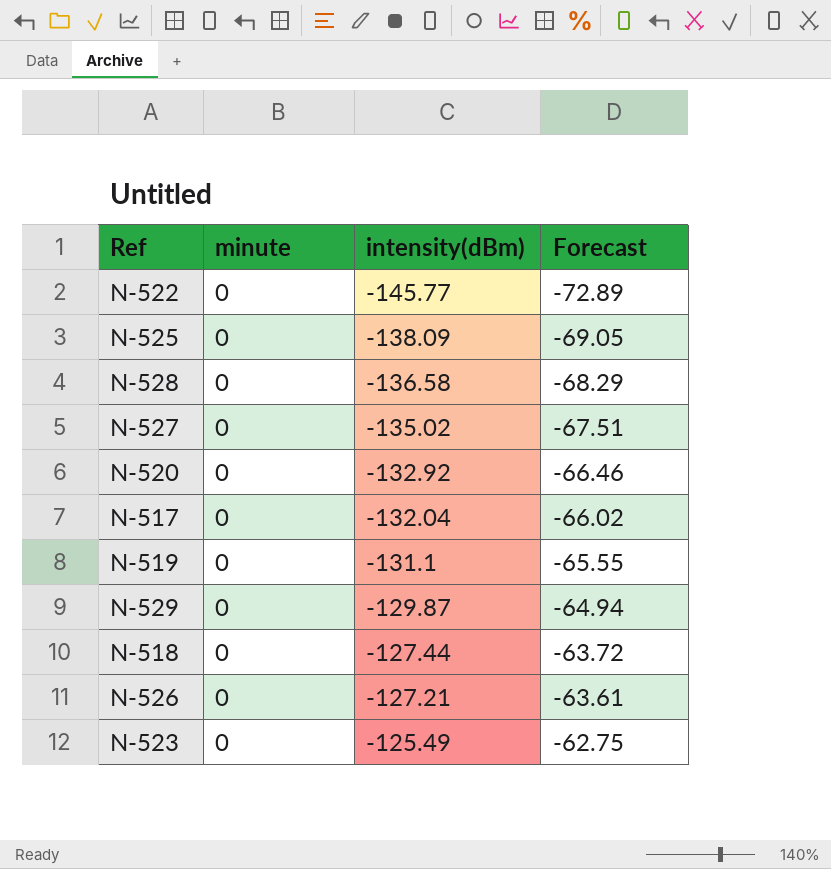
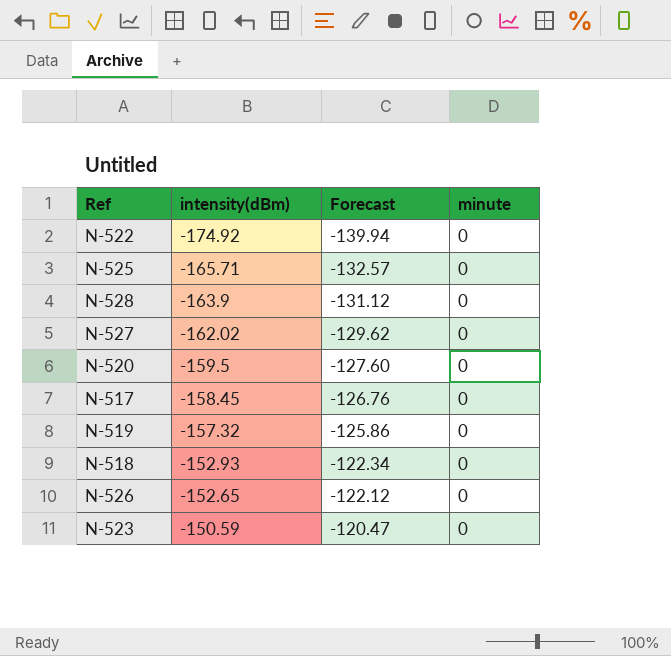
column Forecast | formula: [intensity(dBm)] * 0.5 -> [intensity(dBm)] * 0.8
column minute | position: 2 -> 4
row N-529: 0 | -129.87 | -64.94 -> none
N-522 | intensity(dBm): -145.77 -> -174.92
N-525 | intensity(dBm): -138.09 -> -165.71
N-528 | intensity(dBm): -136.58 -> -163.9
N-527 | intensity(dBm): -135.02 -> -162.02
N-520 | intensity(dBm): -132.92 -> -159.5
N-517 | intensity(dBm): -132.04 -> -158.45
N-519 | intensity(dBm): -131.1 -> -157.32
N-518 | intensity(dBm): -127.44 -> -152.93
N-526 | intensity(dBm): -127.21 -> -152.65
N-523 | intensity(dBm): -125.49 -> -150.59

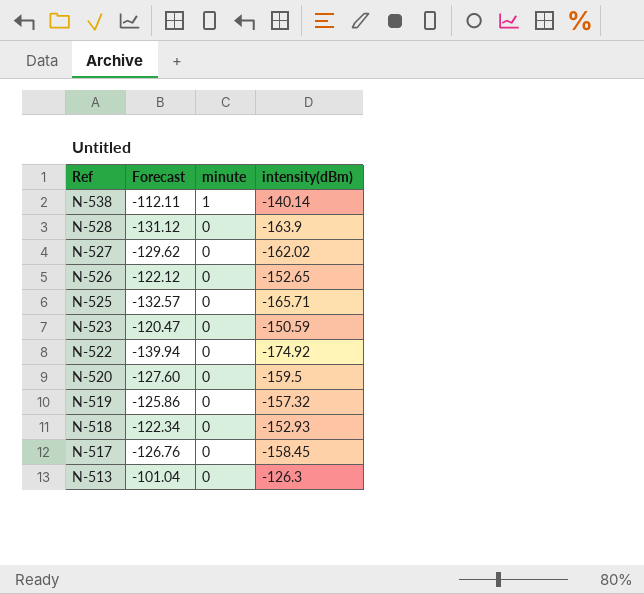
row order: intensity(dBm) ascending -> Ref descending
column intensity(dBm) | position: 2 -> 4
row N-538: none -> -112.11 | 1 | -140.14
row N-513: none -> -101.04 | 0 | -126.3

